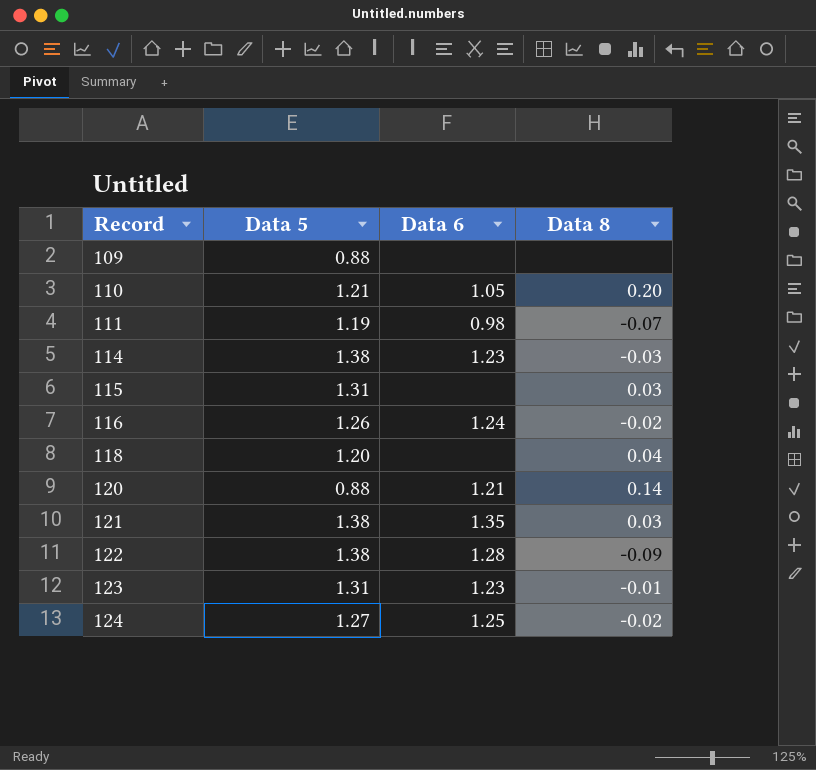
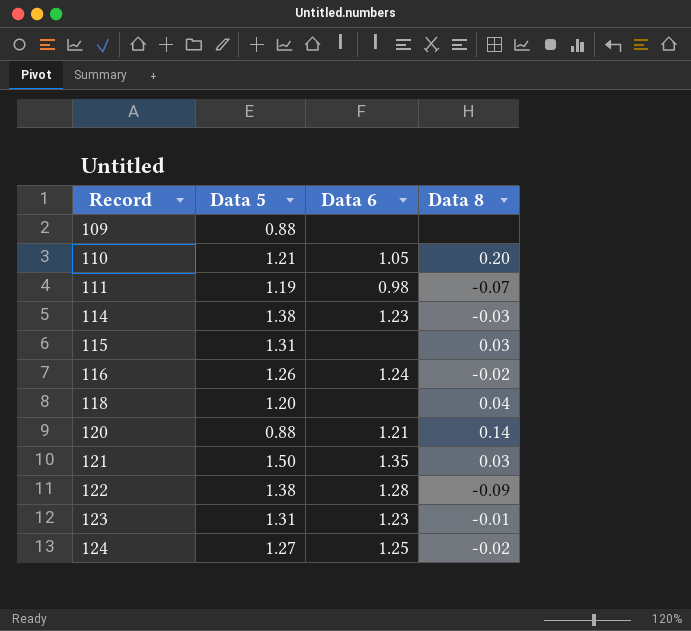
121 | Data 5: 1.38 -> 1.50

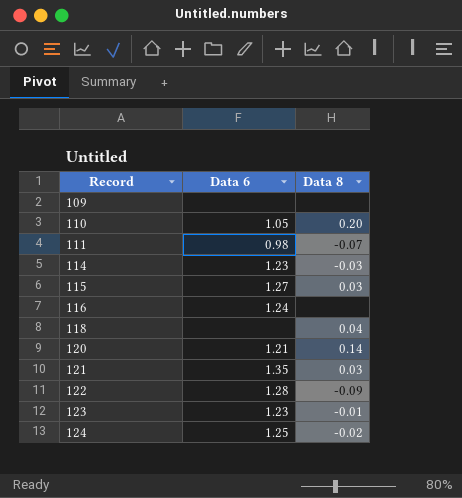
column Data 5 | position: 2 -> none
115 | Data 6: none -> 1.27
116 | Data 8: -0.02 -> none

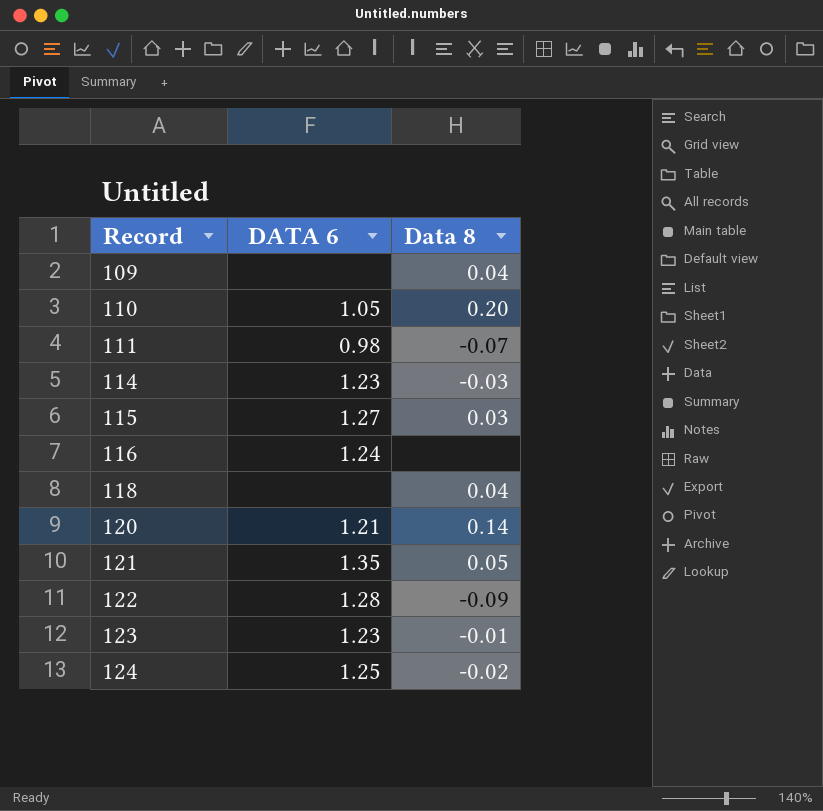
column name: Data 6 -> DATA 6
109 | Data 8: none -> 0.04
121 | Data 8: 0.03 -> 0.05

